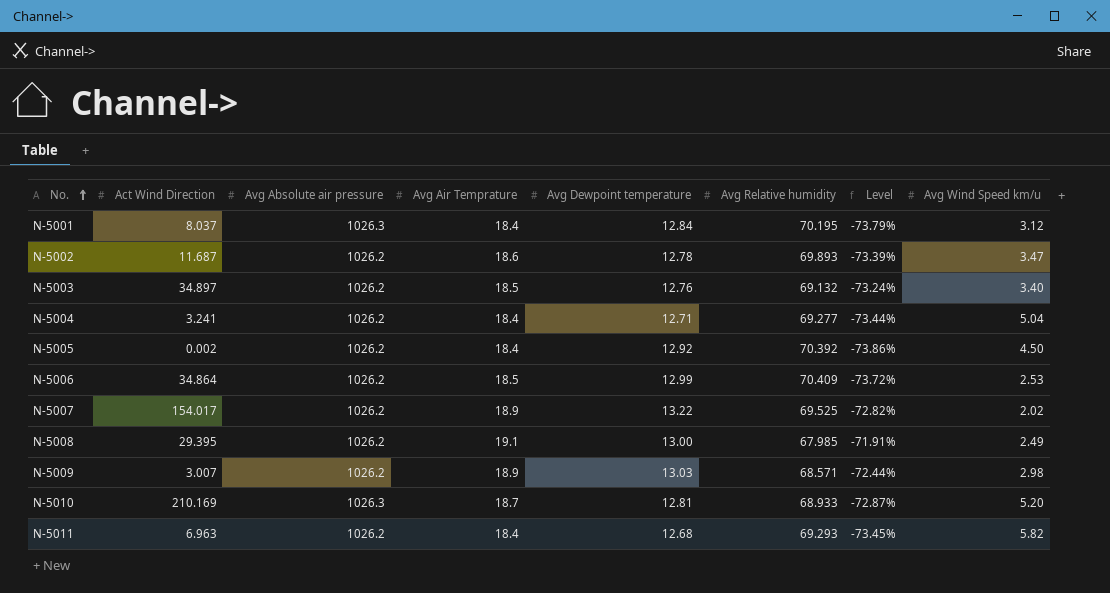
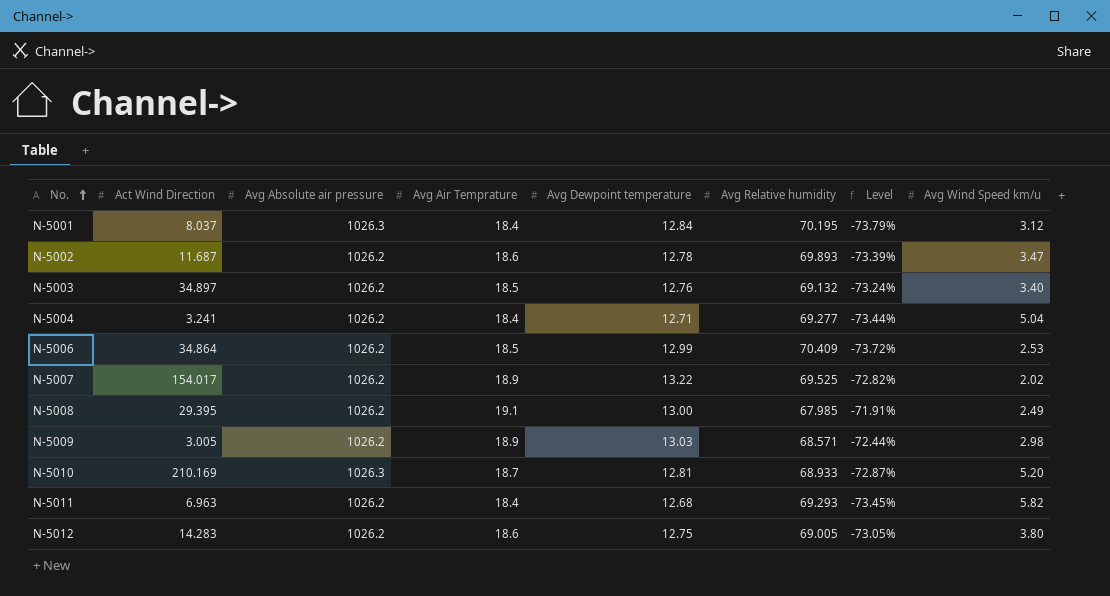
row N-5005: 0.002 | 1026.2 | 18.4 | 12.92 | 70.392 | -73.86% | 4.50 -> none
N-5009 | Act Wind Direction: 3.007 -> 3.005
row N-5012: none -> 14.283 | 1026.2 | 18.6 | 12.75 | 69.005 | -73.05% | 3.80

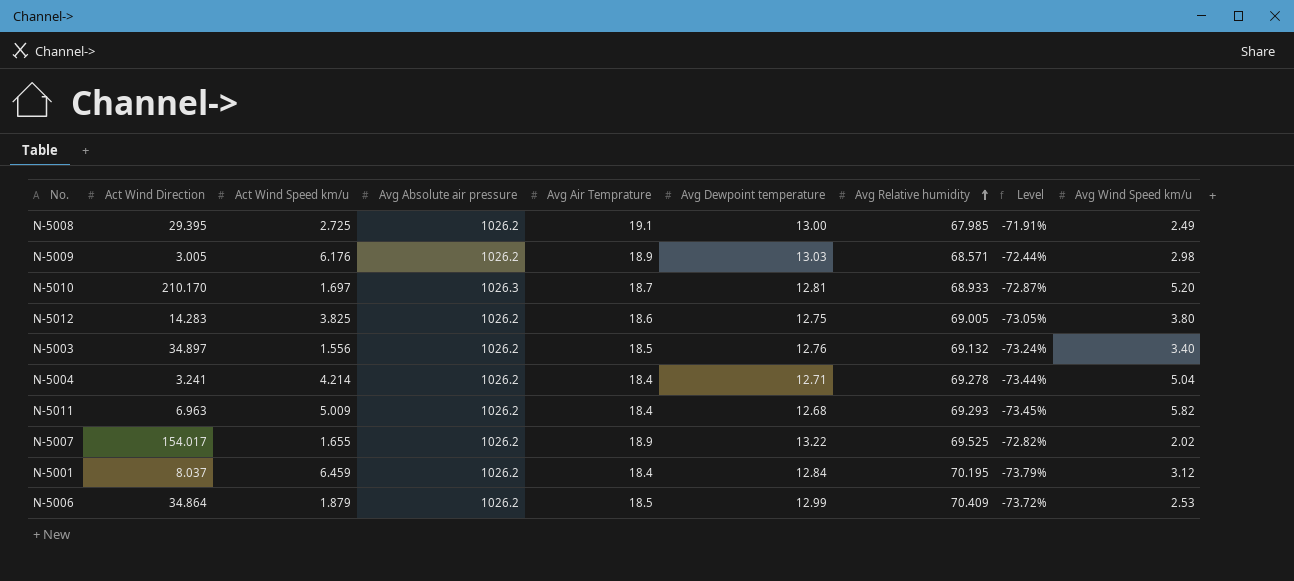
row order: No. ascending -> Avg Relative humidity ascending
column Act Wind Speed km/u | position: none -> 3
row N-5002: 11.687 | 1026.2 | 18.6 | 12.78 | 69.893 | -73.39% | 3.47 -> none
N-5010 | Act Wind Direction: 210.169 -> 210.170
N-5004 | Avg Relative humidity: 69.277 -> 69.278
N-5001 | Avg Absolute air pressure: 1026.3 -> 1026.2

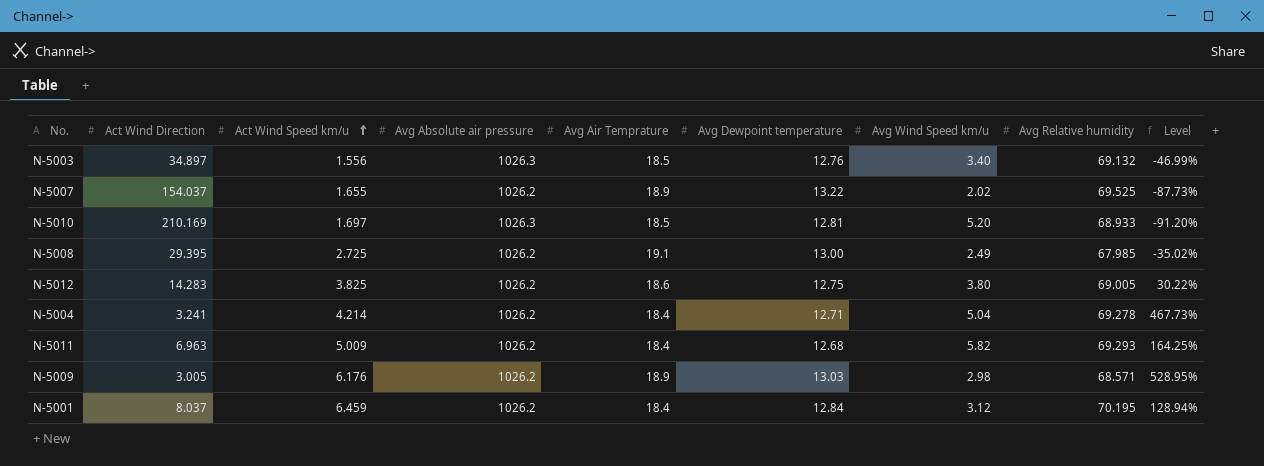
row order: Avg Relative humidity ascending -> Act Wind Speed km/u ascending
column Avg Wind Speed km/u | position: 9 -> 7
column Level | formula: ([Avg Air Temprature] - [Avg Relative humidity]) / [Avg Relative humidity] -> ([Avg Air Temprature] - [Act Wind Direction]) / [Act Wind Direction]
row N-5006: 34.864 | 1.879 | 1026.2 | 18.5 | 12.99 | 70.409 | -73.72% | 2.53 -> none
N-5003 | Avg Absolute air pressure: 1026.2 -> 1026.3
N-5007 | Act Wind Direction: 154.017 -> 154.037
N-5010 | Act Wind Direction: 210.170 -> 210.169
N-5010 | Avg Air Temprature: 18.7 -> 18.5

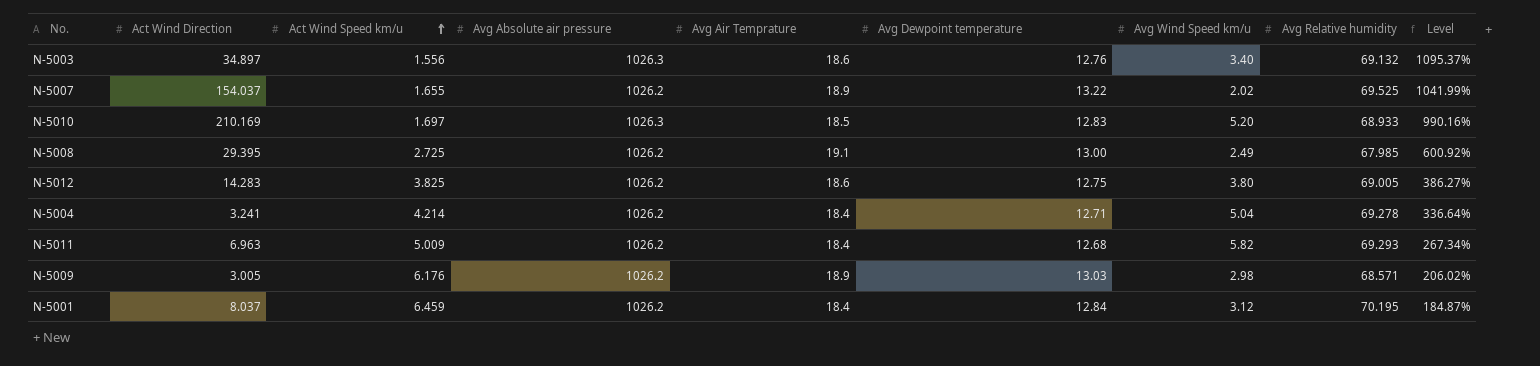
column Level | formula: ([Avg Air Temprature] - [Act Wind Direction]) / [Act Wind Direction] -> ([Avg Air Temprature] - [Act Wind Speed km/u]) / [Act Wind Speed km/u]
N-5003 | Avg Air Temprature: 18.5 -> 18.6
N-5010 | Avg Dewpoint temperature: 12.81 -> 12.83

